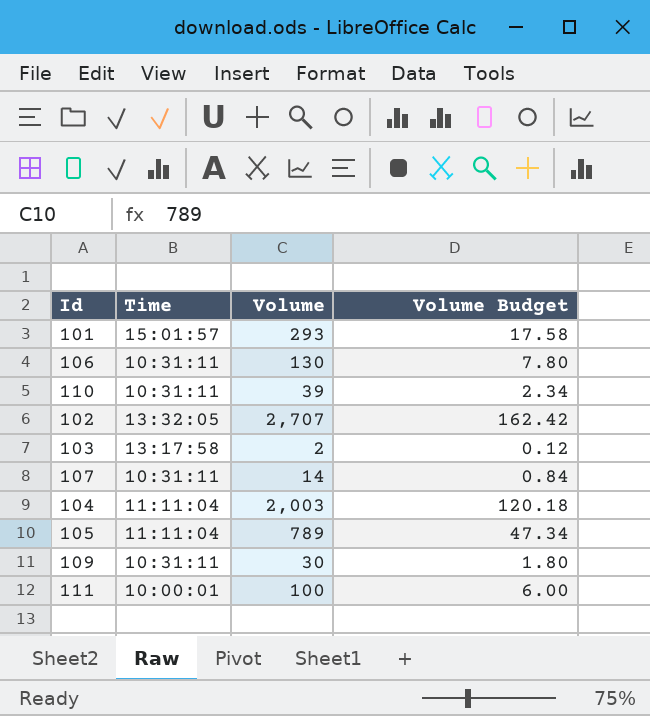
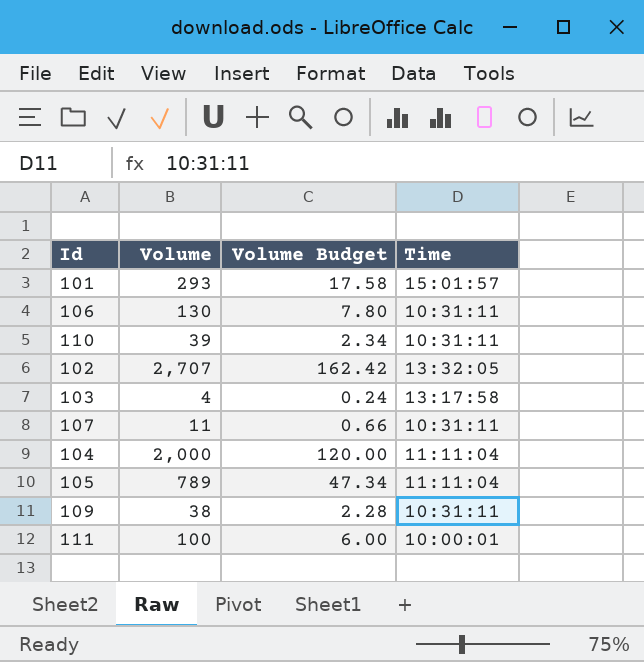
column Time | position: 2 -> 4
103 | Volume: 2 -> 4
103 | Volume Budget: 0.12 -> 0.24
107 | Volume: 14 -> 11
107 | Volume Budget: 0.84 -> 0.66
104 | Volume: 2,003 -> 2,000
104 | Volume Budget: 120.18 -> 120.00
109 | Volume: 30 -> 38
109 | Volume Budget: 1.80 -> 2.28

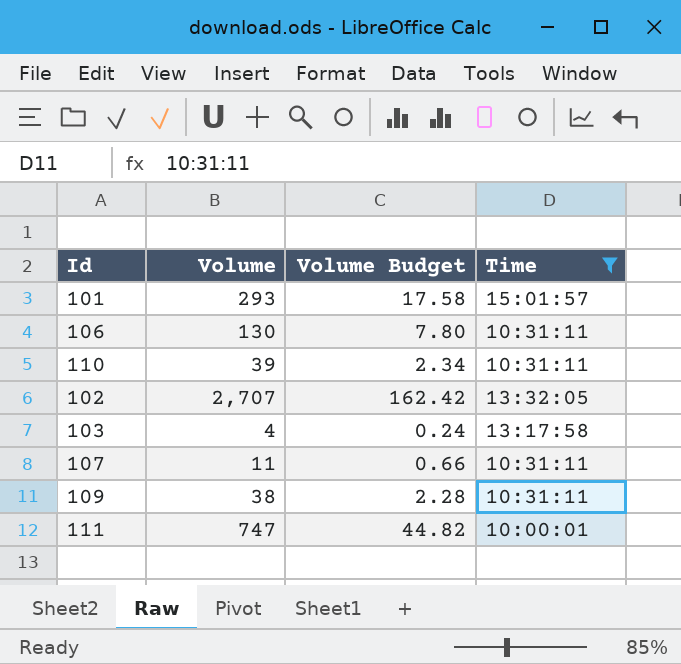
filter: none -> Time != 11:11:04
111 | Volume: 100 -> 747
111 | Volume Budget: 6.00 -> 44.82

